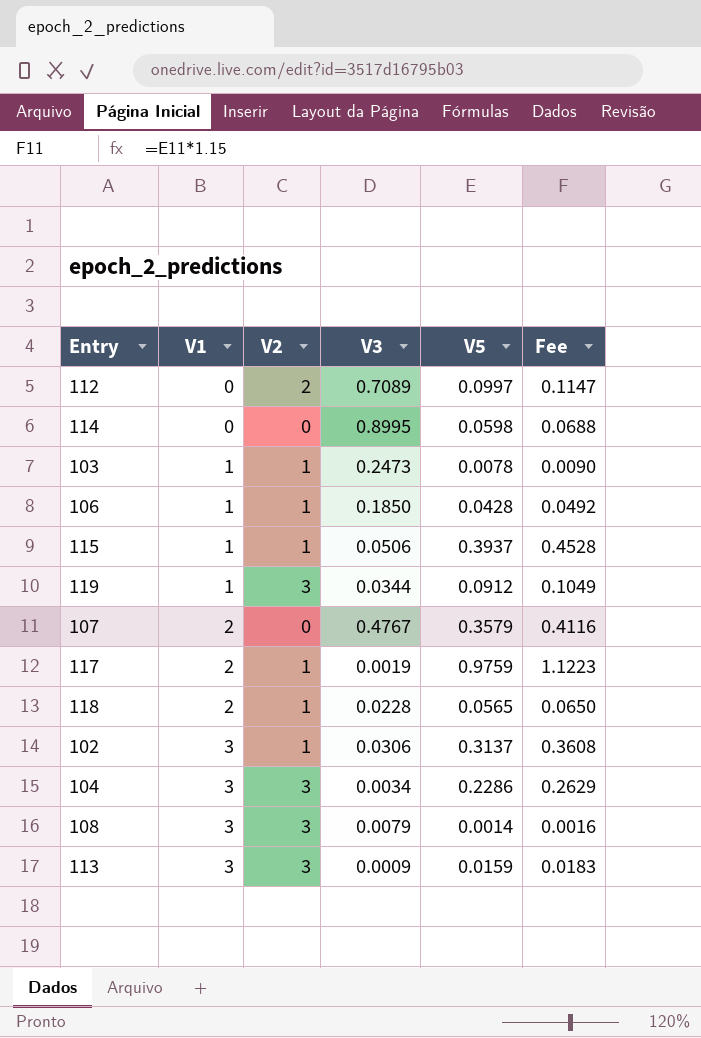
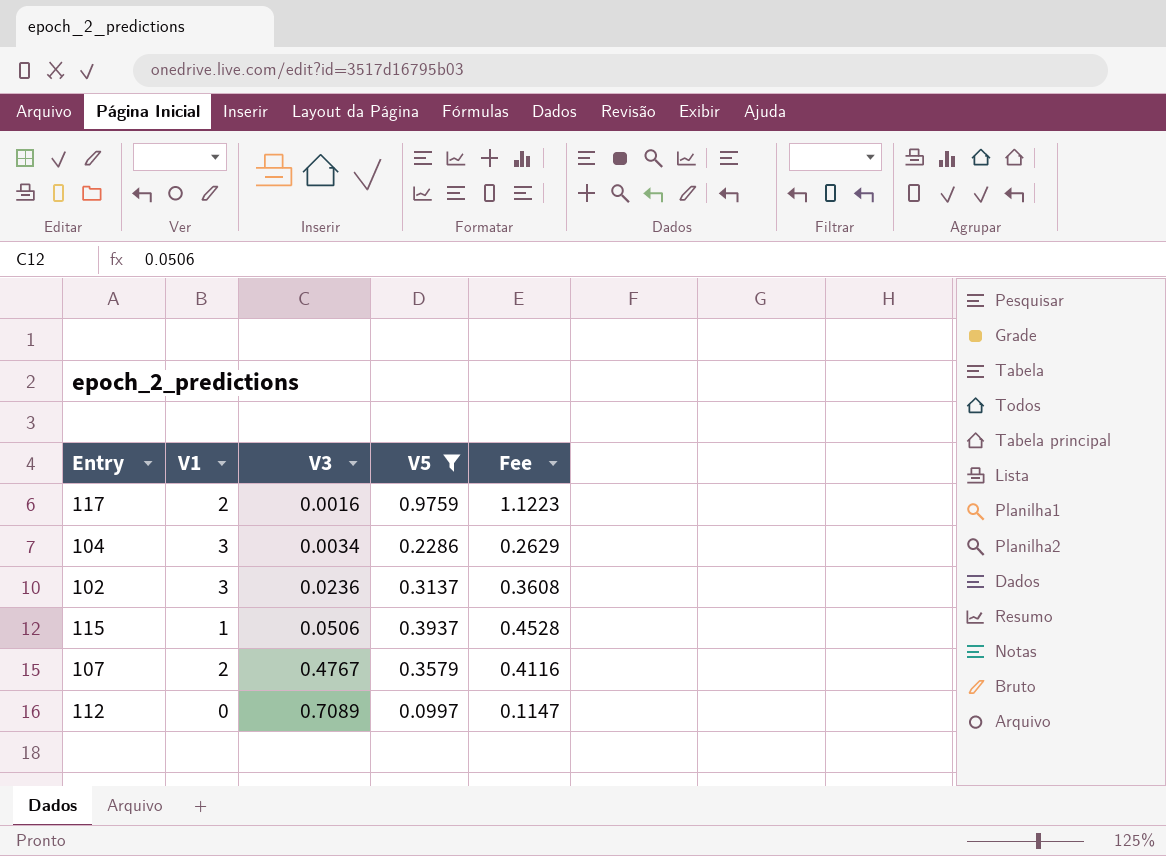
filter: none -> V5 >= 0.0997
row order: V1 ascending -> V3 ascending
column V2 | position: 3 -> none
117 | V3: 0.0019 -> 0.0016
102 | V3: 0.0306 -> 0.0236

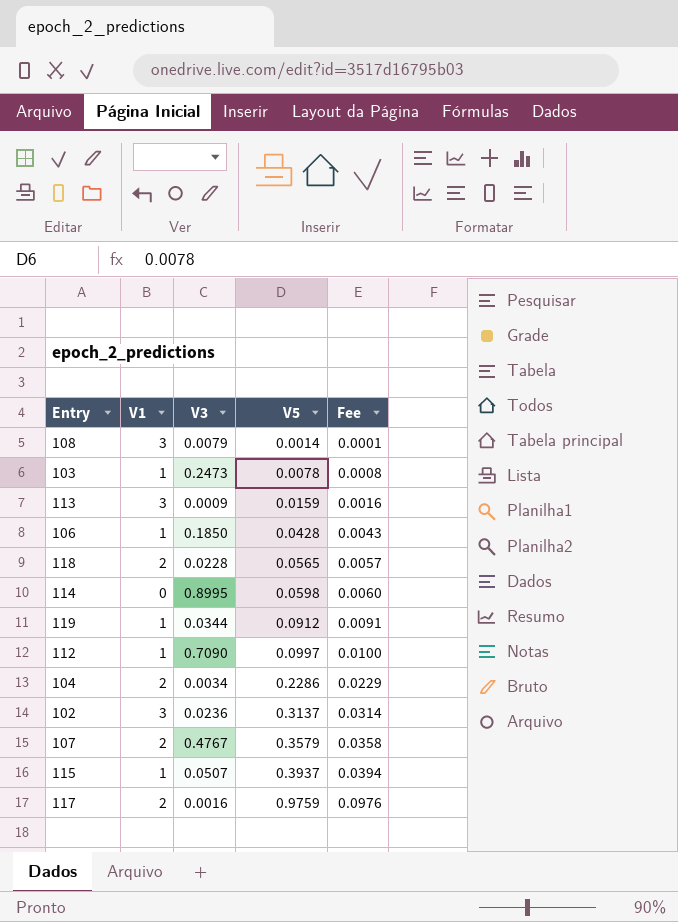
filter: V5 >= 0.0997 -> none
row order: V3 ascending -> V5 ascending
column Fee | formula: [V5] * 1.15 -> [V5] * 0.1
112 | V1: 0 -> 1
112 | V3: 0.7089 -> 0.7090
104 | V1: 3 -> 2
115 | V3: 0.0506 -> 0.0507

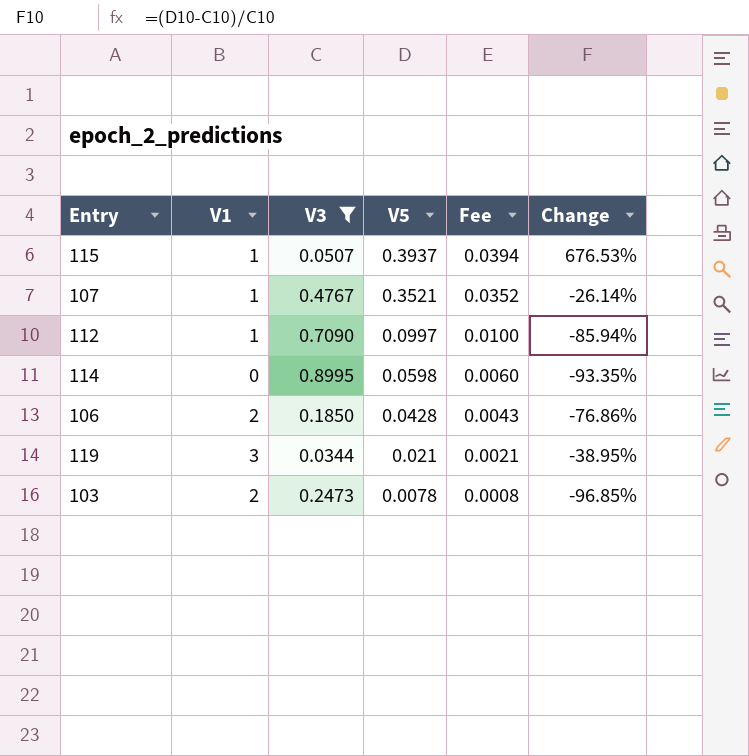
filter: none -> V3 >= 0.0344
row order: V5 ascending -> V5 descending
column Change | formula: none -> ([V5] - [V3]) / [V3]
107 | V1: 2 -> 1
107 | V5: 0.3579 -> 0.3521
107 | Fee: 0.0358 -> 0.0352
106 | V1: 1 -> 2
119 | V1: 1 -> 3
119 | V5: 0.0912 -> 0.021
119 | Fee: 0.0091 -> 0.0021
103 | V1: 1 -> 2

